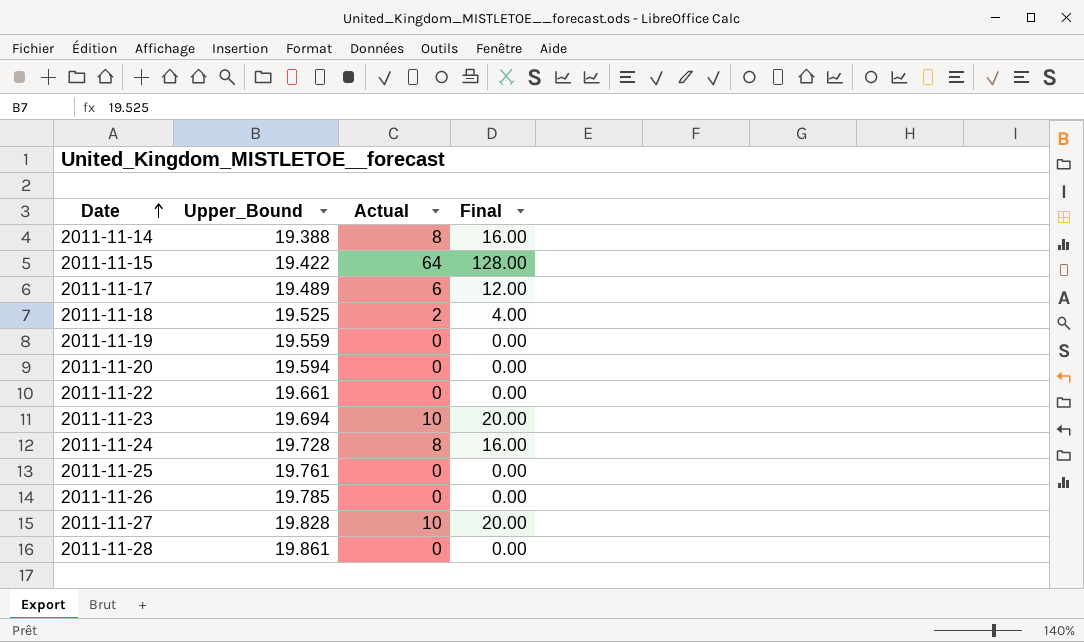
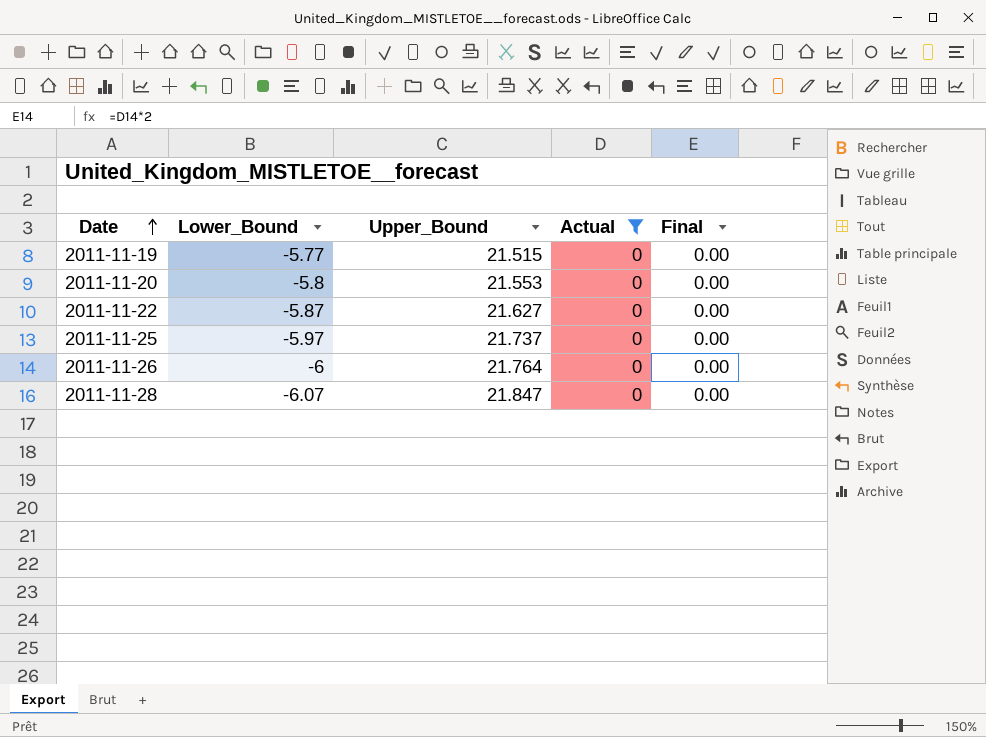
filter: none -> Actual = 0
column Lower_Bound | position: none -> 2
2011-11-19 | Upper_Bound: 19.559 -> 21.515
2011-11-20 | Upper_Bound: 19.594 -> 21.553
2011-11-22 | Upper_Bound: 19.661 -> 21.627
2011-11-25 | Upper_Bound: 19.761 -> 21.737
2011-11-26 | Upper_Bound: 19.785 -> 21.764
2011-11-28 | Upper_Bound: 19.861 -> 21.847

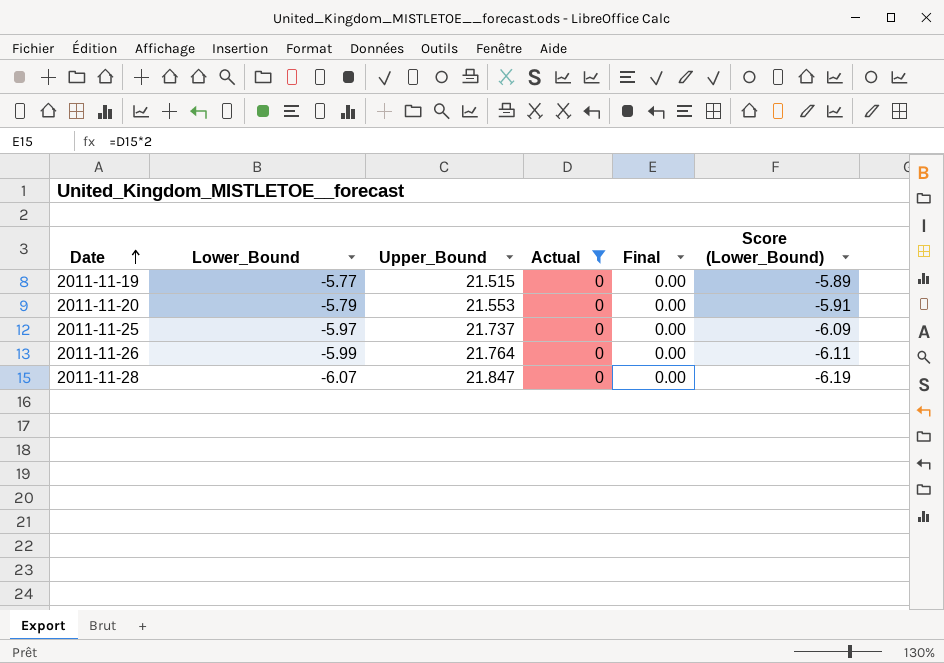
column Score (Lower_Bound) | formula: none -> [Lower_Bound] * 1.02
row 2011-11-22: -5.87 | 21.627 | 0 | 0.00 -> none
2011-11-20 | Lower_Bound: -5.8 -> -5.79
2011-11-26 | Lower_Bound: -6 -> -5.99

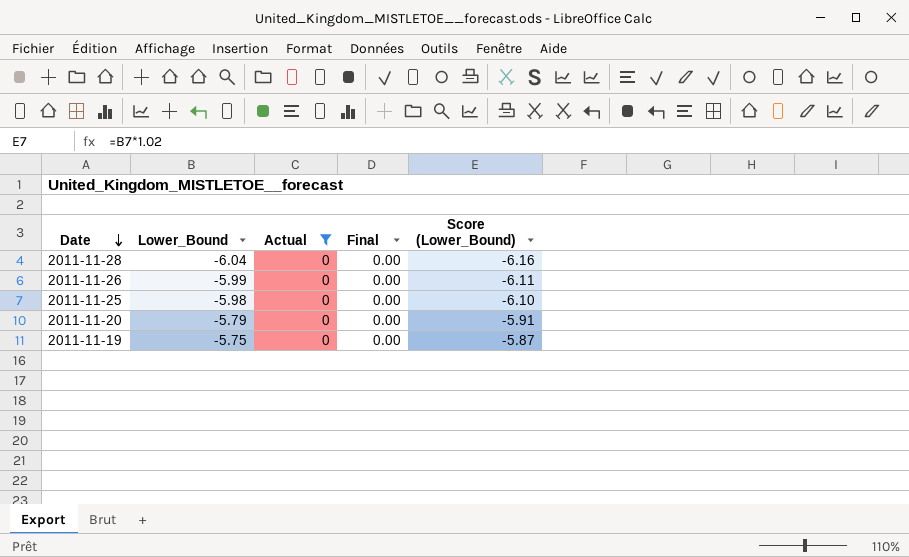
row order: Date ascending -> Date descending
column Upper_Bound | position: 3 -> none
2011-11-28 | Lower_Bound: -6.07 -> -6.04
2011-11-28 | Score (Lower_Bound): -6.19 -> -6.16
2011-11-25 | Lower_Bound: -5.97 -> -5.98
2011-11-25 | Score (Lower_Bound): -6.09 -> -6.10
2011-11-19 | Lower_Bound: -5.77 -> -5.75
2011-11-19 | Score (Lower_Bound): -5.89 -> -5.87

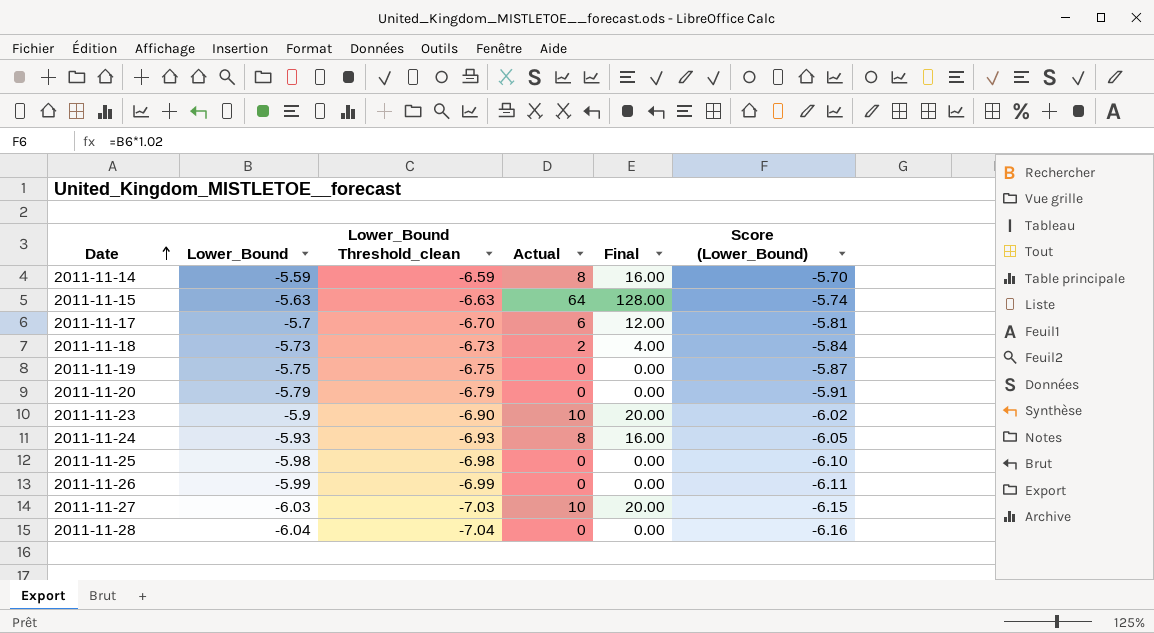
filter: Actual = 0 -> none
row order: Date descending -> Date ascending
column Lower_Bound Threshold_clean | formula: none -> [Lower_Bound] - 1

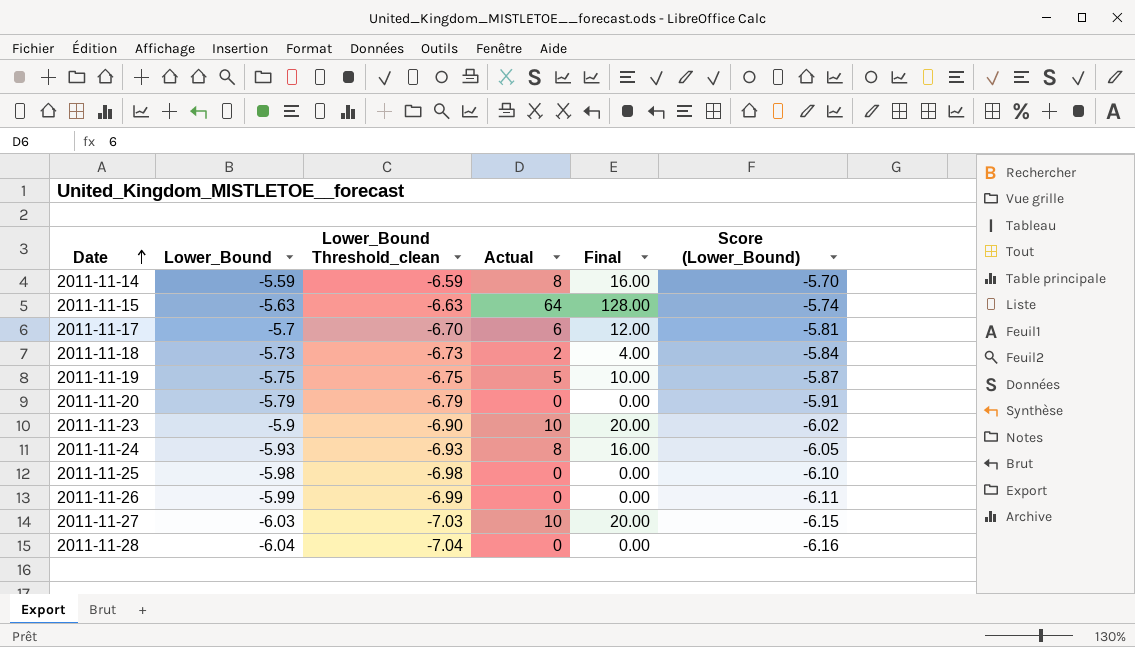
2011-11-19 | Actual: 0 -> 5
2011-11-19 | Final: 0.00 -> 10.00

